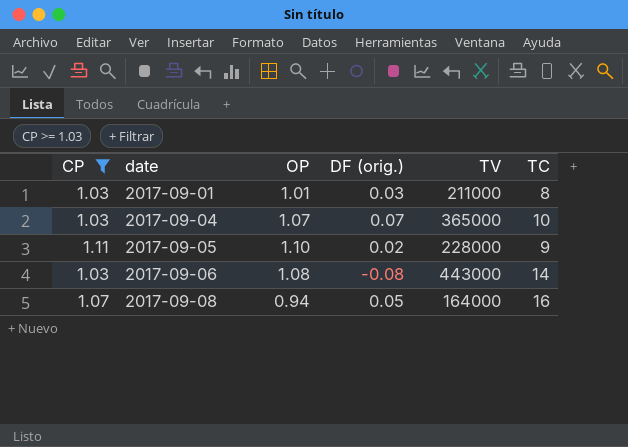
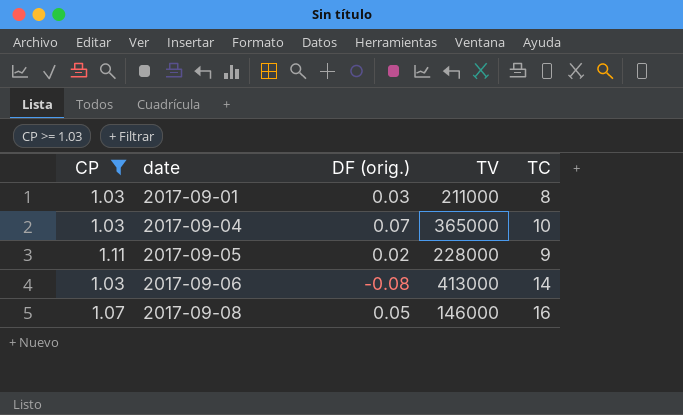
column OP | position: 3 -> none
2017-09-06 | TV: 443000 -> 413000
2017-09-08 | TV: 164000 -> 146000

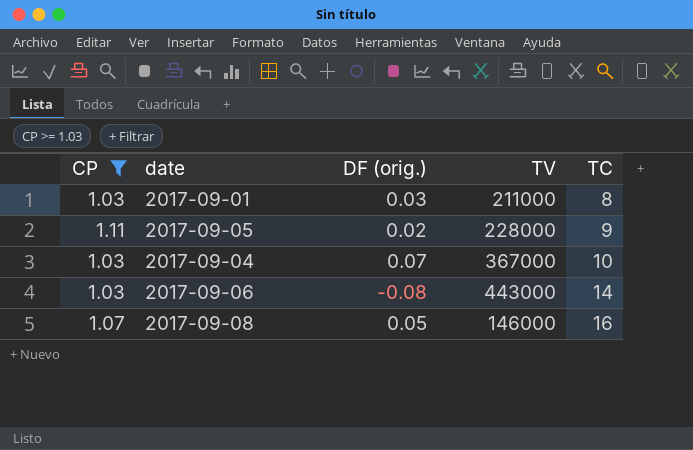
row order: date ascending -> TC ascending
2017-09-04 | TV: 365000 -> 367000
2017-09-06 | TV: 413000 -> 443000

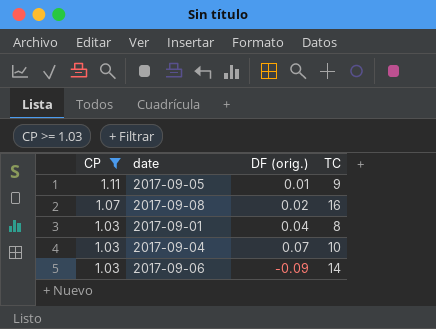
row order: TC ascending -> CP descending
column TV | position: 4 -> none
2017-09-05 | DF (orig.): 0.02 -> 0.01
2017-09-08 | DF (orig.): 0.05 -> 0.02
2017-09-01 | DF (orig.): 0.03 -> 0.04
2017-09-06 | DF (orig.): -0.08 -> -0.09

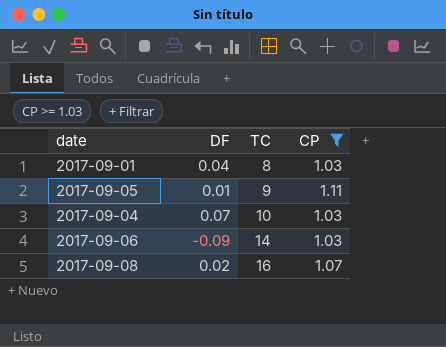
row order: CP descending -> TC ascending
column name: DF (orig.) -> DF
column CP | position: 1 -> 4

